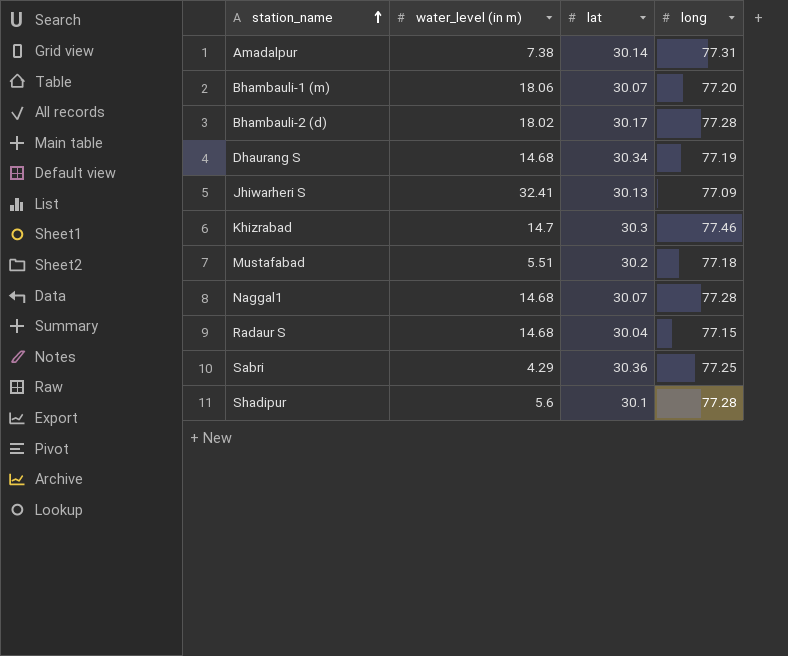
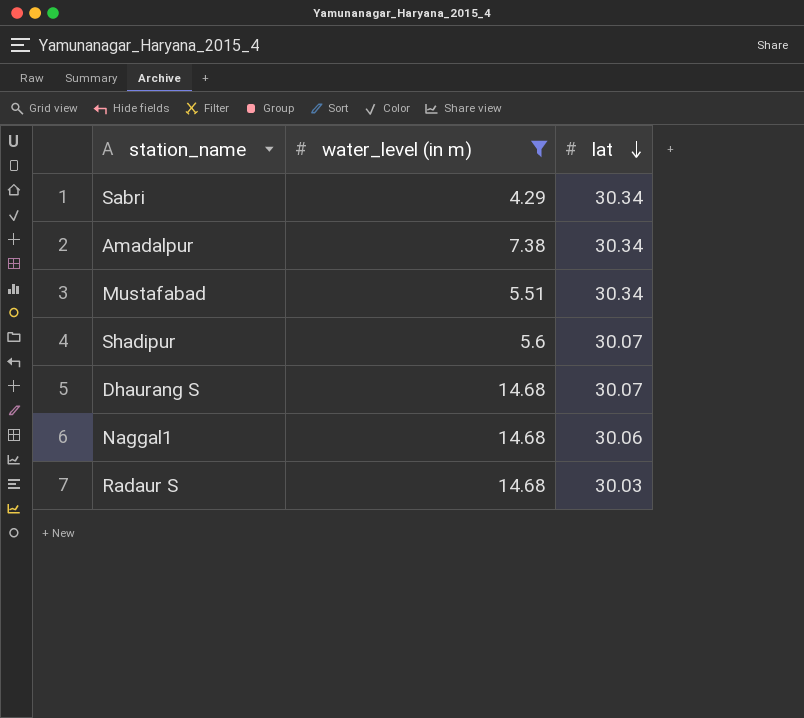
filter: none -> water_level (in m) <= 14.68
row order: station_name ascending -> lat descending
column long | position: 4 -> none
Sabri | lat: 30.36 -> 30.34
Amadalpur | lat: 30.14 -> 30.34
Mustafabad | lat: 30.2 -> 30.34
Shadipur | lat: 30.1 -> 30.07
Dhaurang S | lat: 30.34 -> 30.07
Naggal1 | lat: 30.07 -> 30.06
Radaur S | lat: 30.04 -> 30.03

